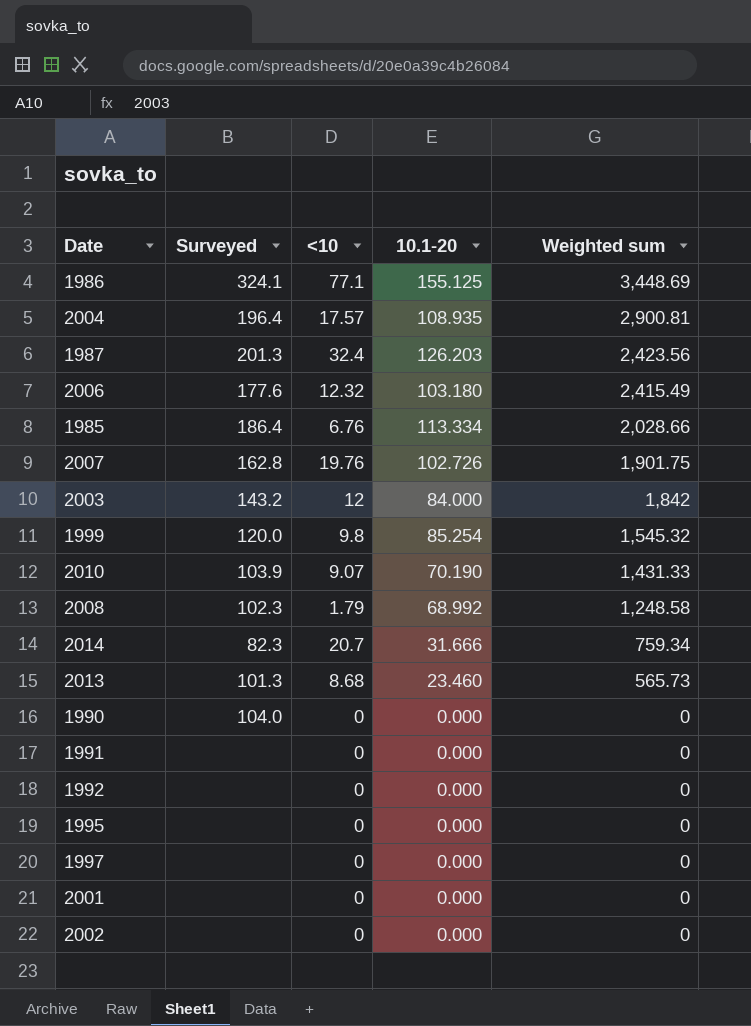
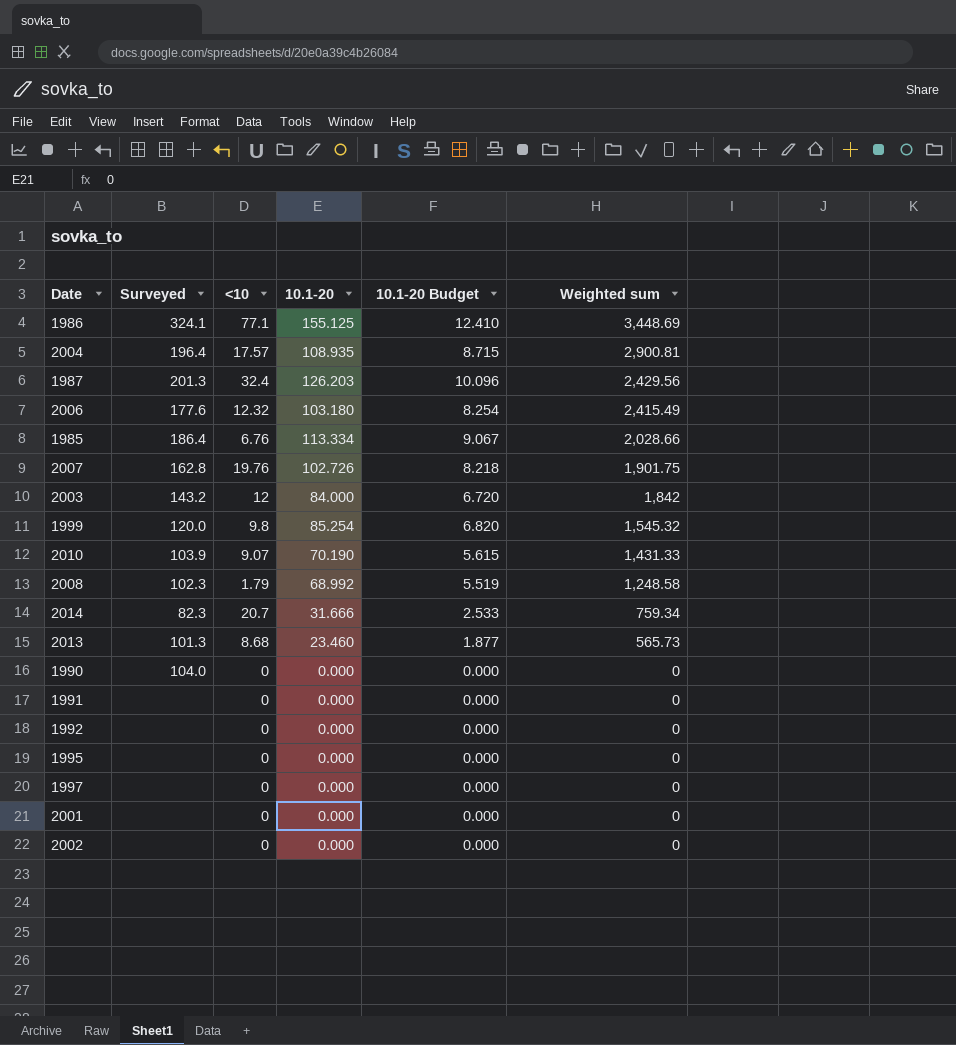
column 10.1-20 Budget | formula: none -> [10.1-20] * 0.08
1987 | Weighted sum: 2,423.56 -> 2,429.56

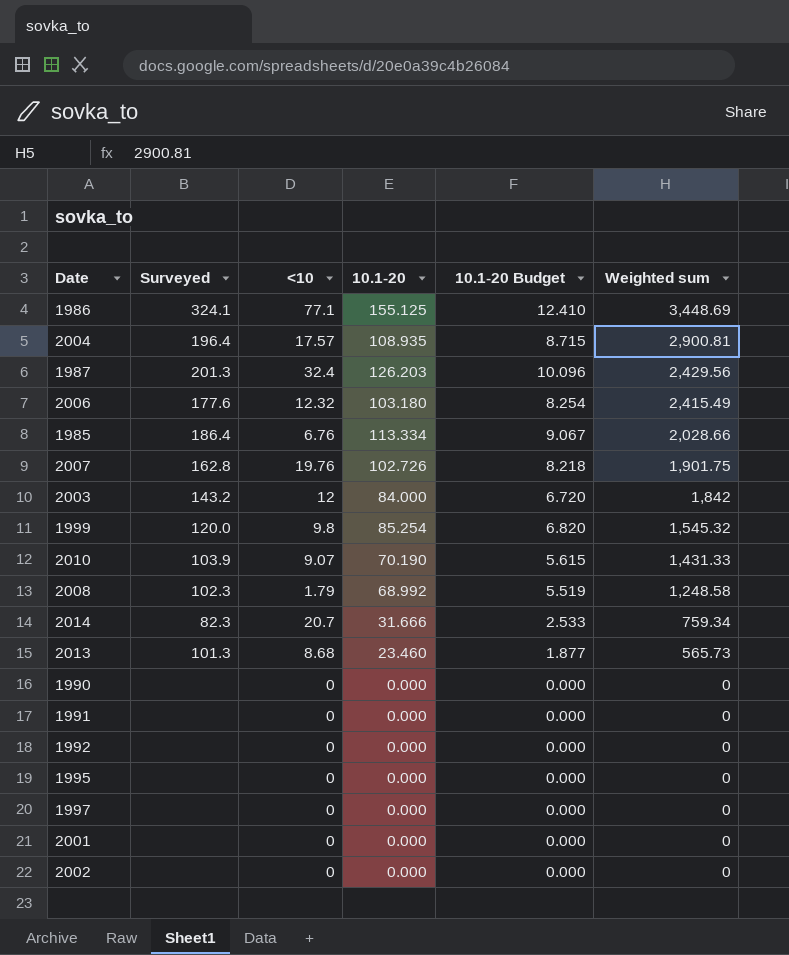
1990 | Surveyed: 104.0 -> none

